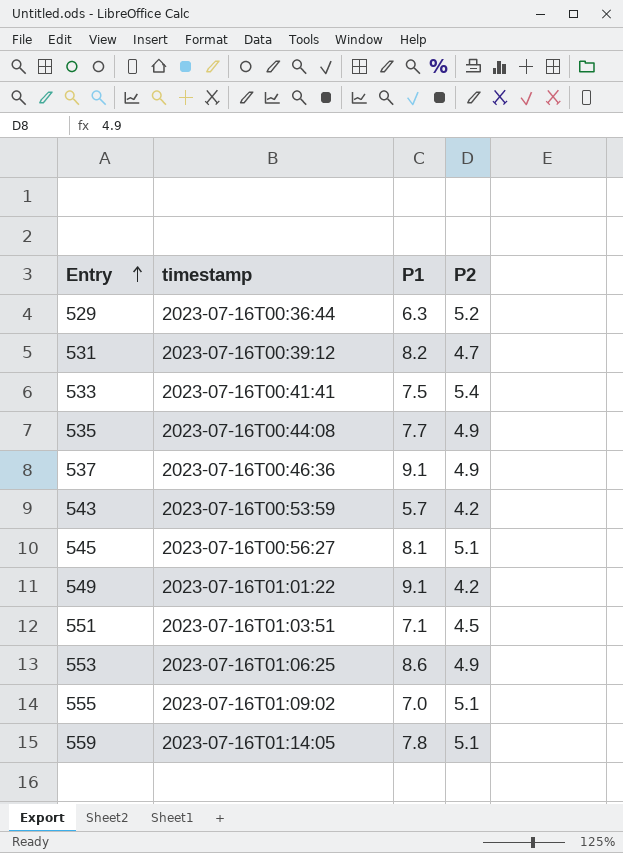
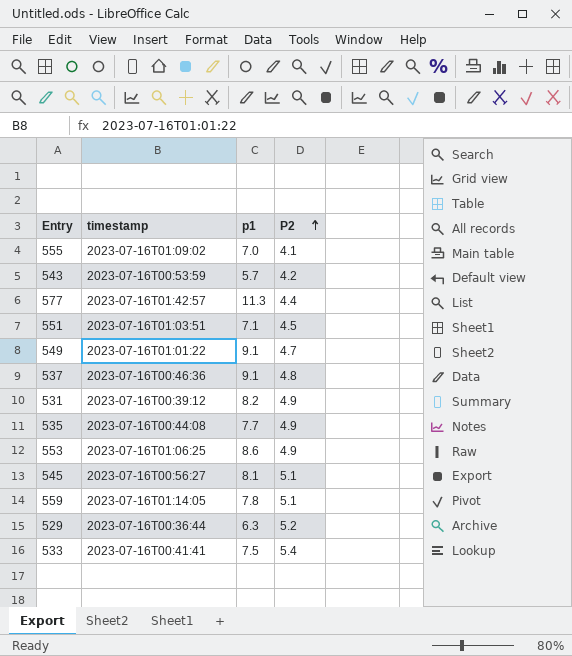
row order: Entry ascending -> P2 ascending
column name: P1 -> p1
555 | P2: 5.1 -> 4.1
row 577: none -> 2023-07-16T01:42:57 | 11.3 | 4.4
549 | P2: 4.2 -> 4.7
537 | P2: 4.9 -> 4.8
531 | P2: 4.7 -> 4.9

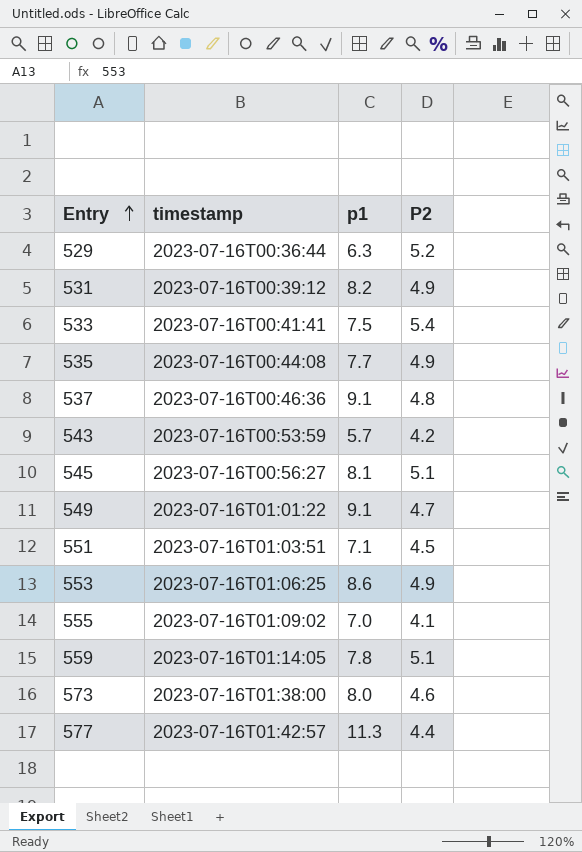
row order: P2 ascending -> Entry ascending
row 573: none -> 2023-07-16T01:38:00 | 8.0 | 4.6

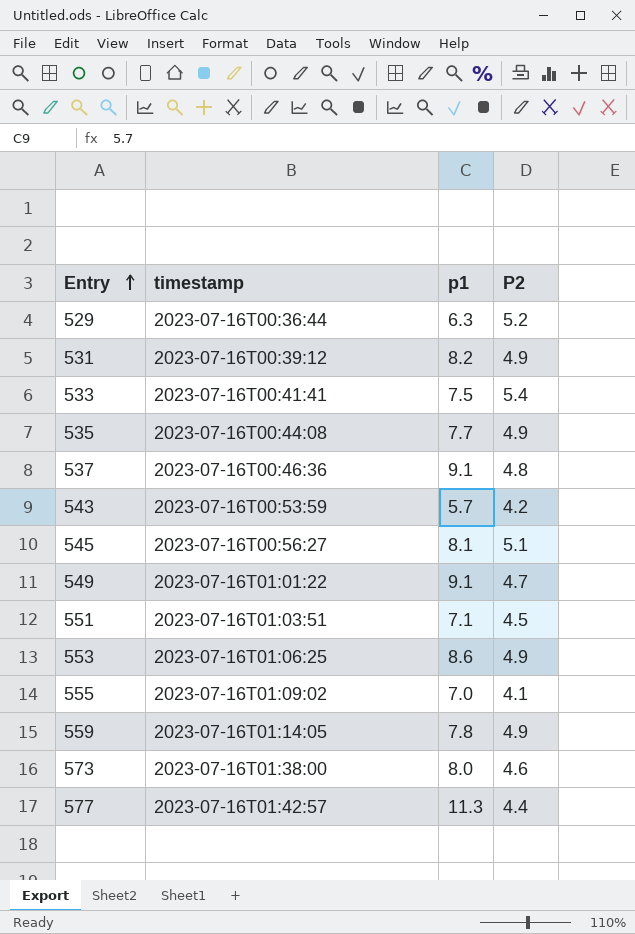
559 | P2: 5.1 -> 4.9

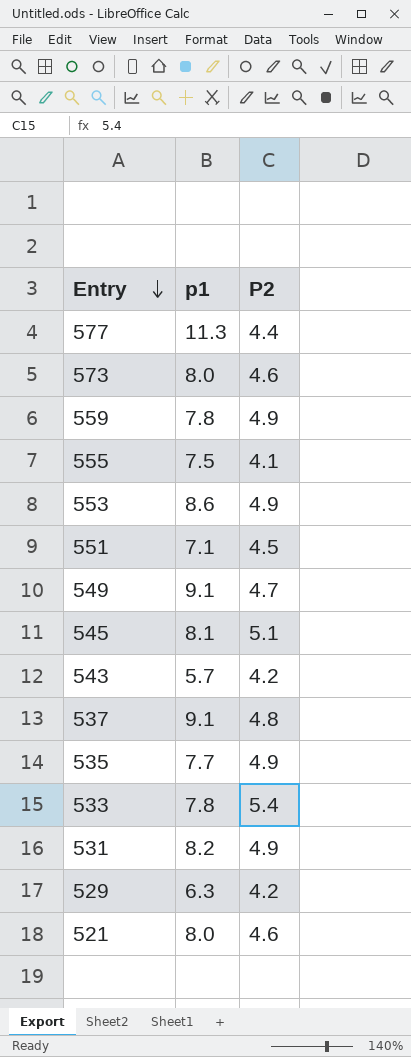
row order: Entry ascending -> Entry descending
column timestamp | position: 2 -> none
555 | p1: 7.0 -> 7.5
533 | p1: 7.5 -> 7.8
529 | P2: 5.2 -> 4.2
row 521: none -> 8.0 | 4.6

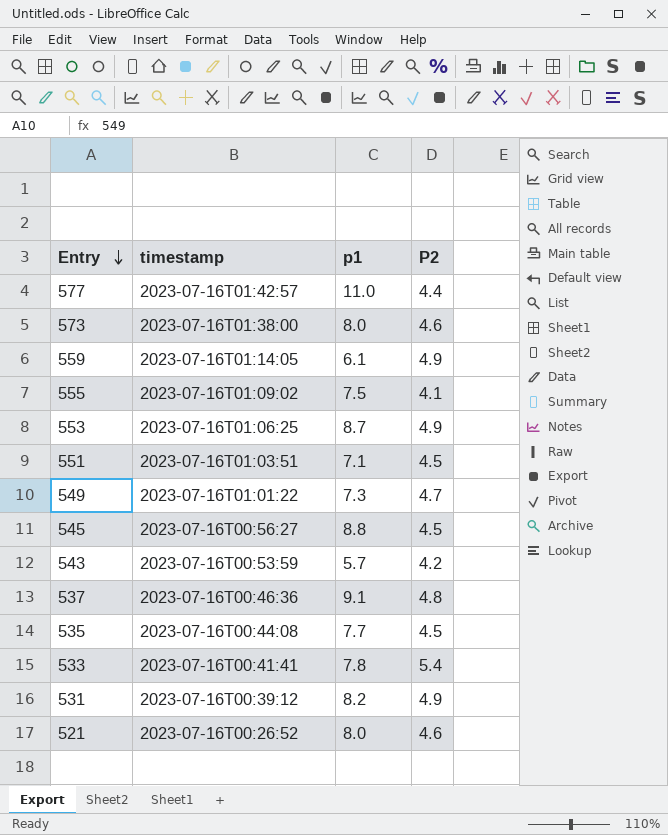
column timestamp | position: none -> 2
row 529: 6.3 | 4.2 -> none
577 | p1: 11.3 -> 11.0
559 | p1: 7.8 -> 6.1
553 | p1: 8.6 -> 8.7
549 | p1: 9.1 -> 7.3
545 | p1: 8.1 -> 8.8
545 | P2: 5.1 -> 4.5
535 | P2: 4.9 -> 4.5

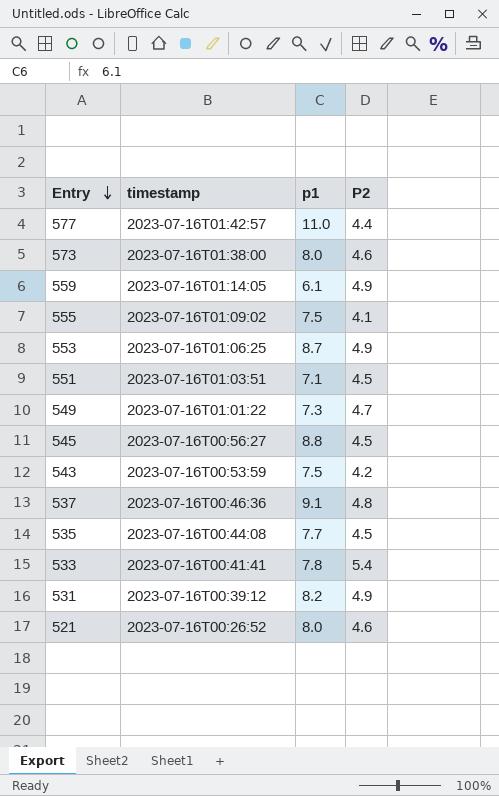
543 | p1: 5.7 -> 7.5

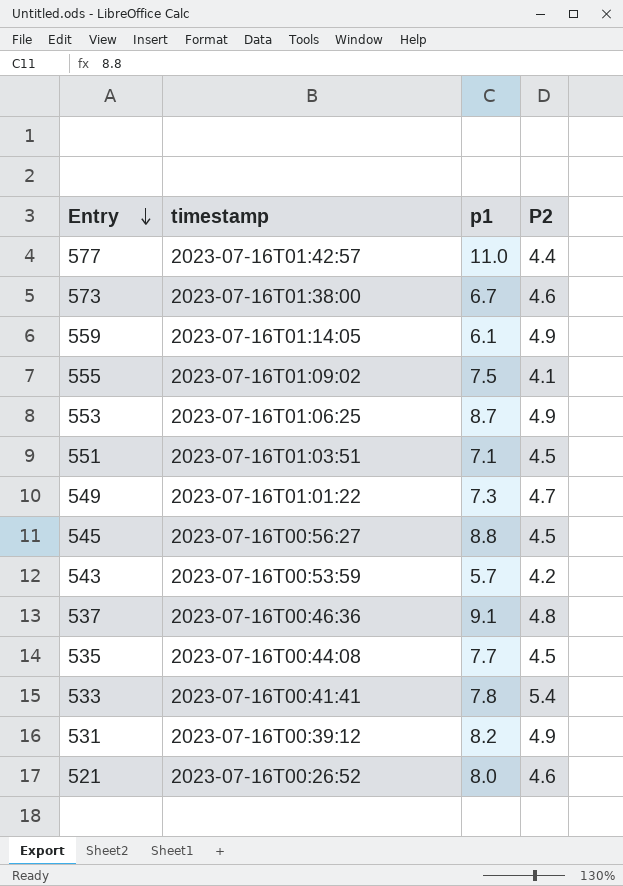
573 | p1: 8.0 -> 6.7
543 | p1: 7.5 -> 5.7

